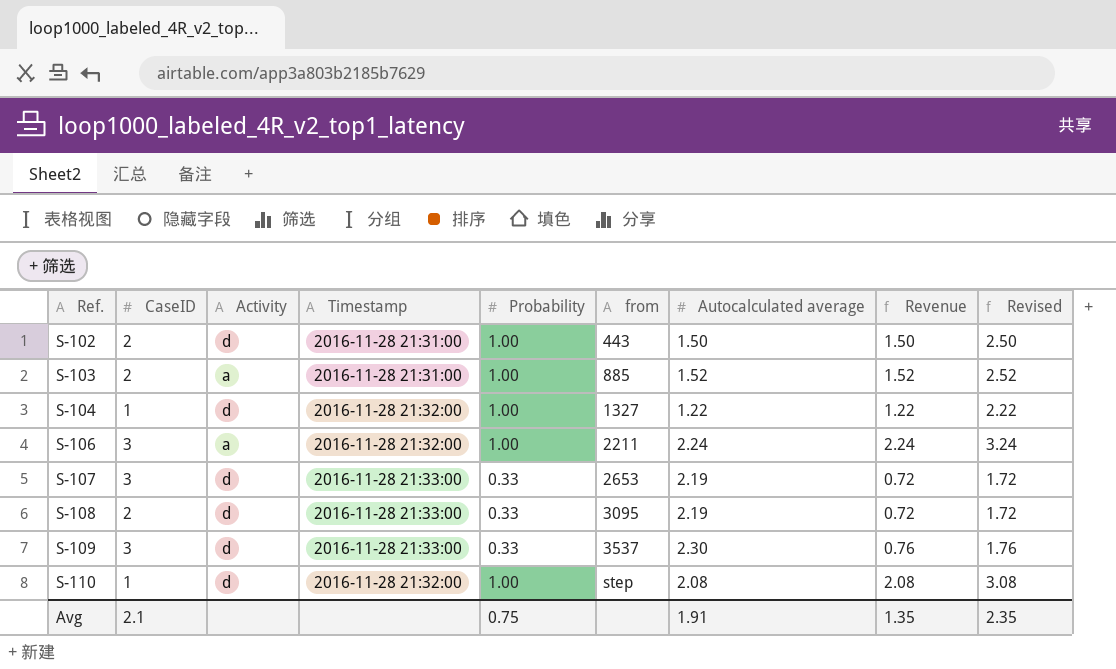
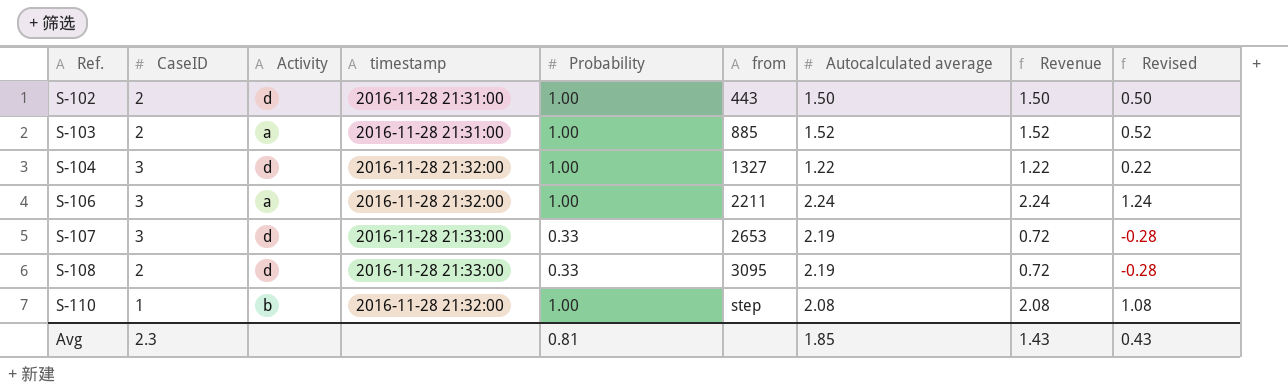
column name: Timestamp -> timestamp
column Revised | formula: [Revenue] + 1 -> [Revenue] - 1
row S-109: 3 | d | 2016-11-28 21:33:00 | 0.33 | 3537 | 2.30 | 0.76 | 1.76 -> none
S-104 | CaseID: 1 -> 3
S-110 | Activity: d -> b
Avg | CaseID: 2.1 -> 2.3
Avg | Probability: 0.75 -> 0.81
Avg | Autocalculated average: 1.91 -> 1.85
Avg | Revenue: 1.35 -> 1.43
Avg | Revised: 2.35 -> 0.43

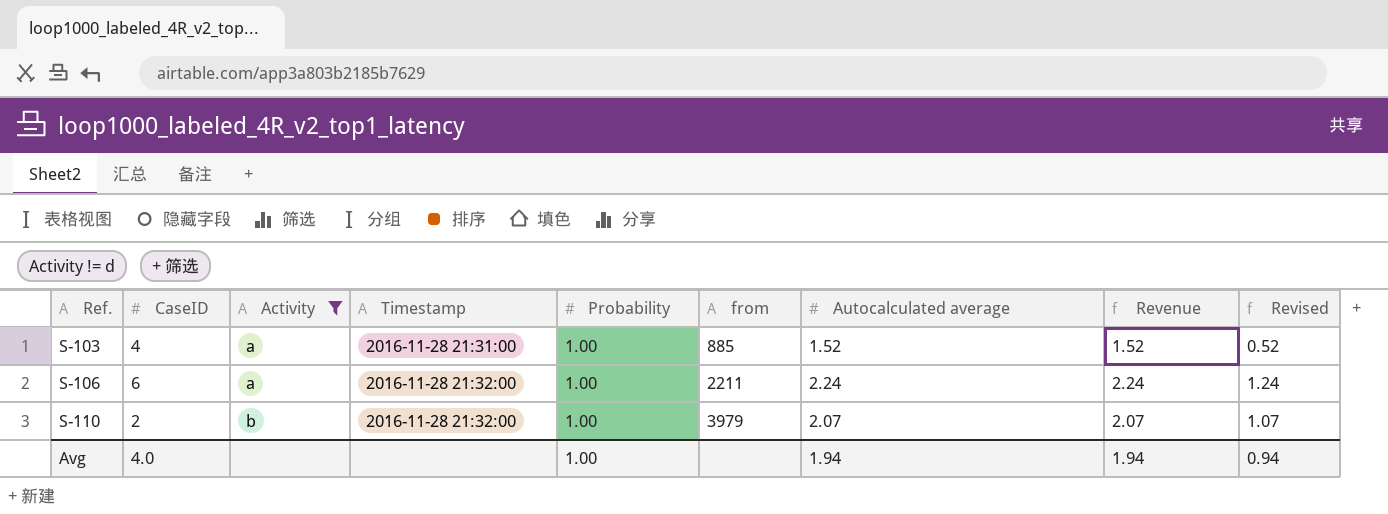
filter: none -> Activity != d
column name: timestamp -> Timestamp
S-103 | CaseID: 2 -> 4
S-106 | CaseID: 3 -> 6
S-110 | CaseID: 1 -> 2
S-110 | from: step -> 3979
S-110 | Autocalculated average: 2.08 -> 2.07
S-110 | Revenue: 2.08 -> 2.07
S-110 | Revised: 1.08 -> 1.07
Avg | CaseID: 2.3 -> 4.0
Avg | Probability: 0.81 -> 1.00
Avg | Autocalculated average: 1.85 -> 1.94
Avg | Revenue: 1.43 -> 1.94
Avg | Revised: 0.43 -> 0.94

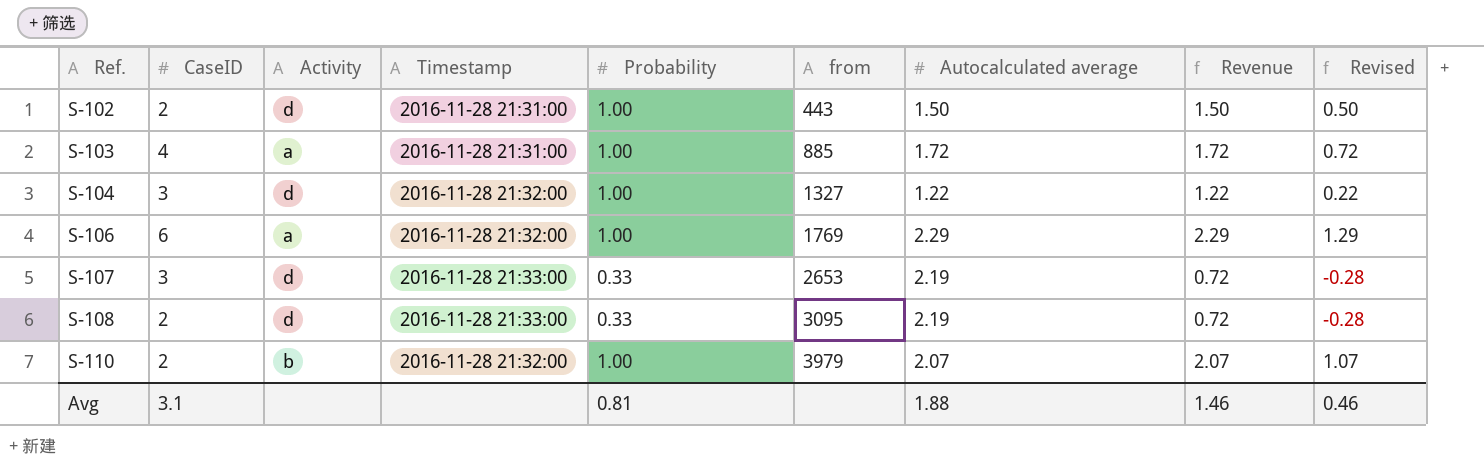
filter: Activity != d -> none
S-103 | Autocalculated average: 1.52 -> 1.72
S-103 | Revenue: 1.52 -> 1.72
S-103 | Revised: 0.52 -> 0.72
S-106 | from: 2211 -> 1769
S-106 | Autocalculated average: 2.24 -> 2.29
S-106 | Revenue: 2.24 -> 2.29
S-106 | Revised: 1.24 -> 1.29
Avg | CaseID: 4.0 -> 3.1
Avg | Probability: 1.00 -> 0.81
Avg | Autocalculated average: 1.94 -> 1.88
Avg | Revenue: 1.94 -> 1.46
Avg | Revised: 0.94 -> 0.46

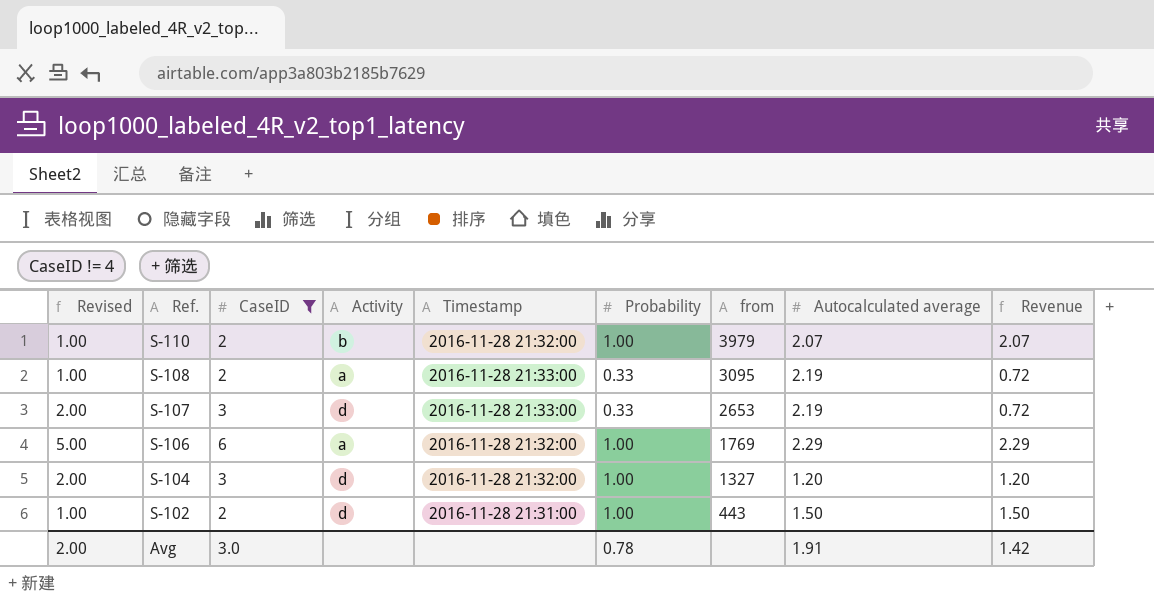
filter: none -> CaseID != 4
row order: Ref. ascending -> Ref. descending
column Revised | formula: [Revenue] - 1 -> [CaseID] - 1
column Revised | position: 9 -> 1
S-108 | Activity: d -> a
S-104 | Autocalculated average: 1.22 -> 1.20
S-104 | Revenue: 1.22 -> 1.20
Avg | Revised: 0.46 -> 2.00
Avg | CaseID: 3.1 -> 3.0
Avg | Probability: 0.81 -> 0.78
Avg | Autocalculated average: 1.88 -> 1.91
Avg | Revenue: 1.46 -> 1.42

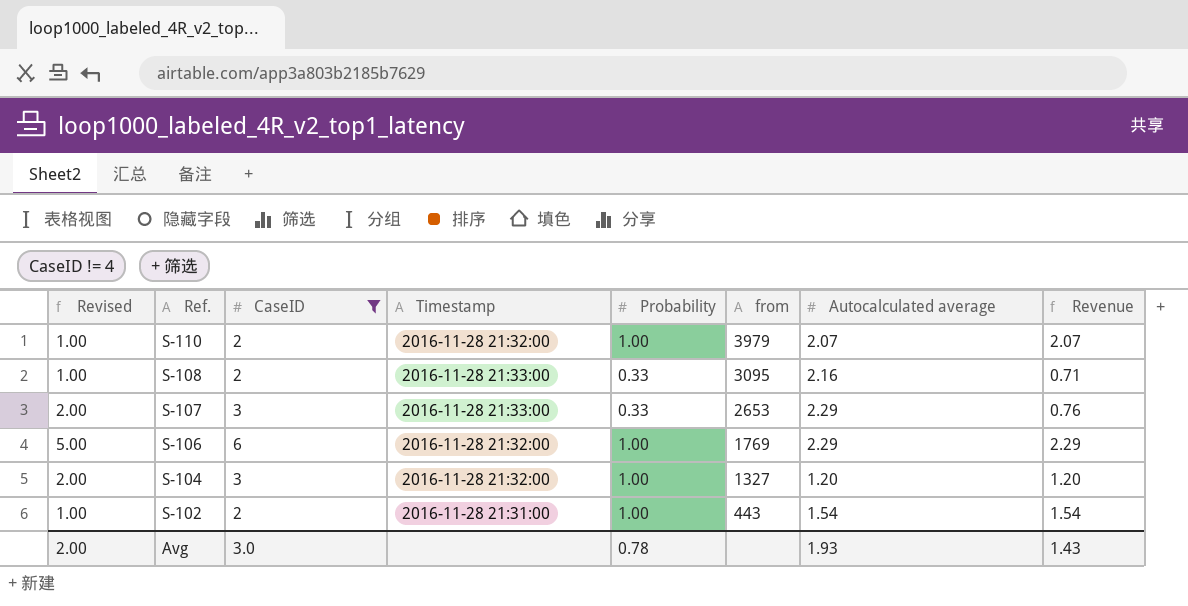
column Activity | position: 4 -> none
S-108 | Autocalculated average: 2.19 -> 2.16
S-108 | Revenue: 0.72 -> 0.71
S-107 | Autocalculated average: 2.19 -> 2.29
S-107 | Revenue: 0.72 -> 0.76
S-102 | Autocalculated average: 1.50 -> 1.54
S-102 | Revenue: 1.50 -> 1.54
Avg | Autocalculated average: 1.91 -> 1.93
Avg | Revenue: 1.42 -> 1.43

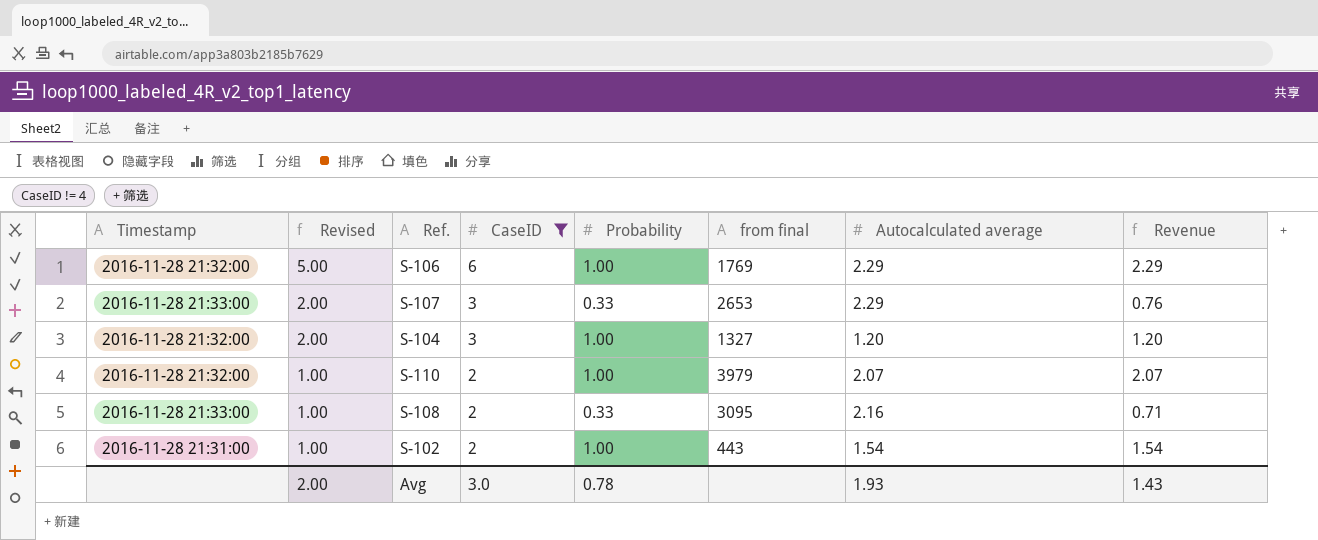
row order: Ref. descending -> Revised descending
column Timestamp | position: 4 -> 1
column name: from -> from final

